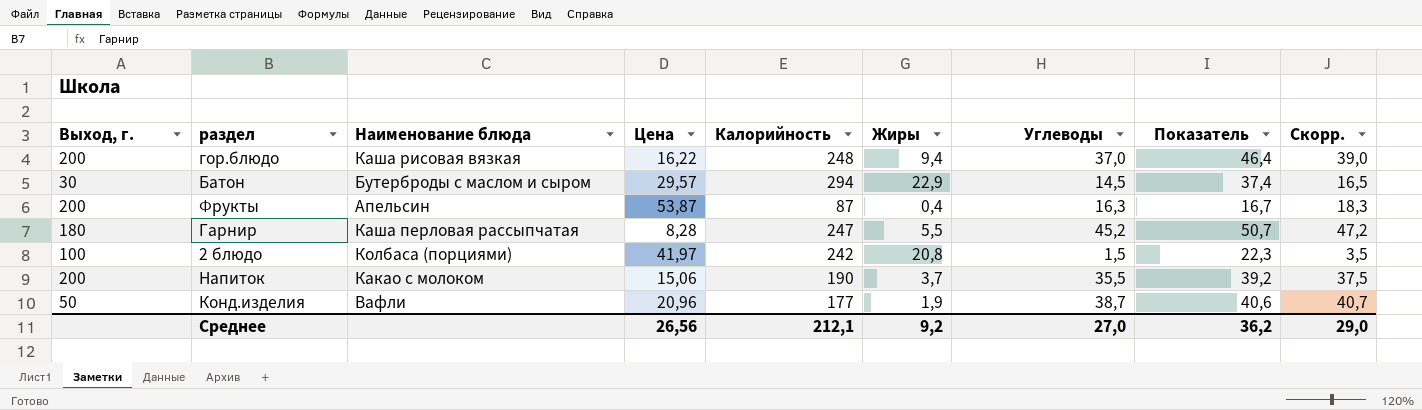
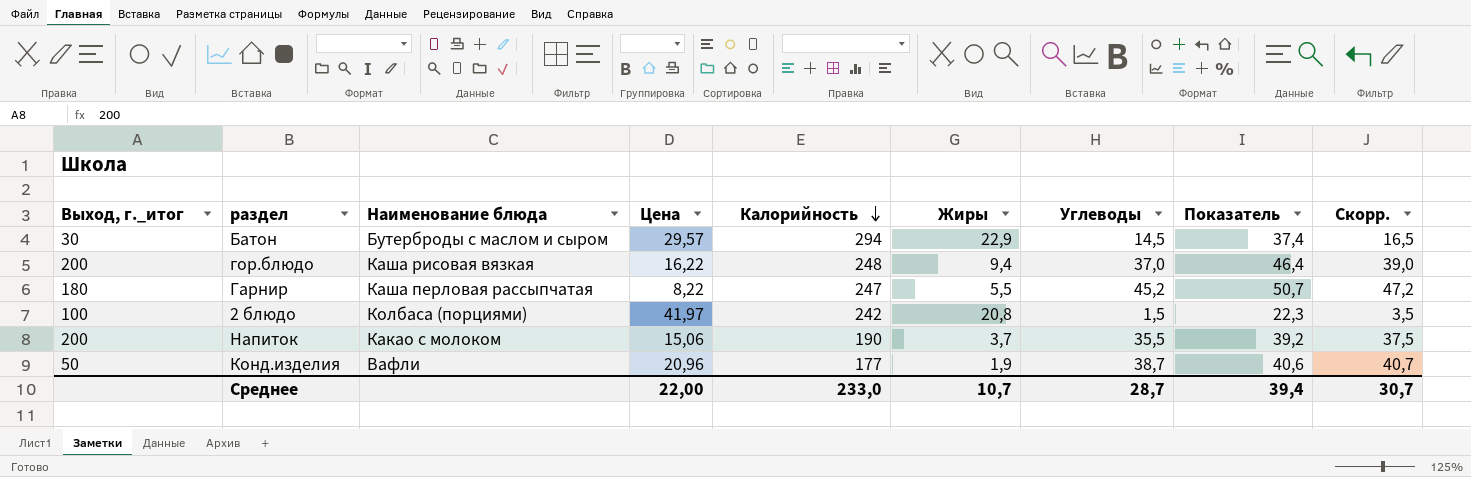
row order: none -> Калорийность descending
column name: Выход, г. -> Выход, г._итог
row Фрукты: 200 | Апельсин | 53,87 | 87 | 0,4 | 16,3 | 16,7 | 18,3 -> none
Гарнир | Цена: 8,28 -> 8,22
Среднее | Цена: 26,56 -> 22,00
Среднее | Калорийность: 212,1 -> 233,0
Среднее | Жиры: 9,2 -> 10,7
Среднее | Углеводы: 27,0 -> 28,7
Среднее | Показатель: 36,2 -> 39,4
Среднее | Скорр.: 29,0 -> 30,7

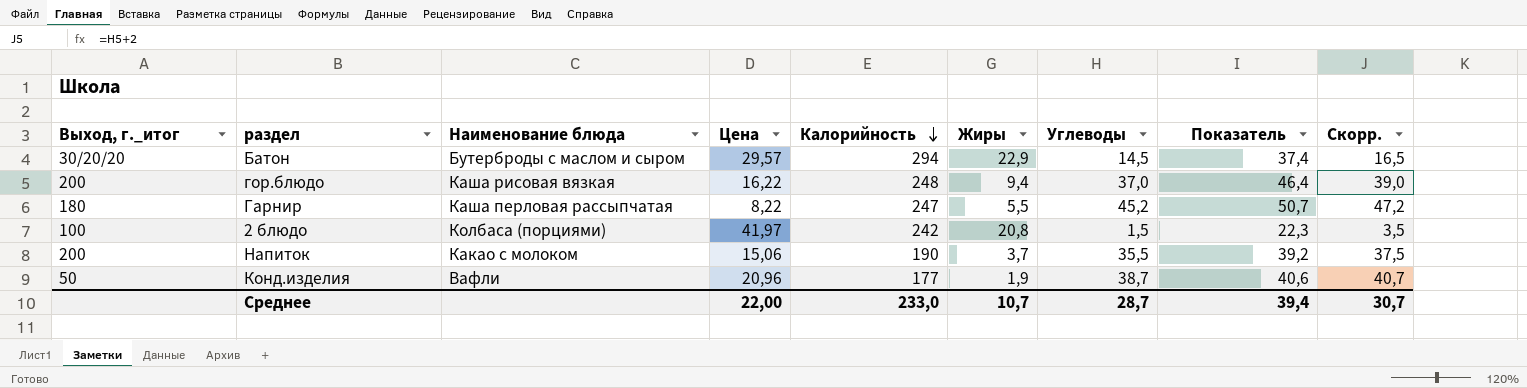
Батон | Выход, г._итог: 30 -> 30/20/20

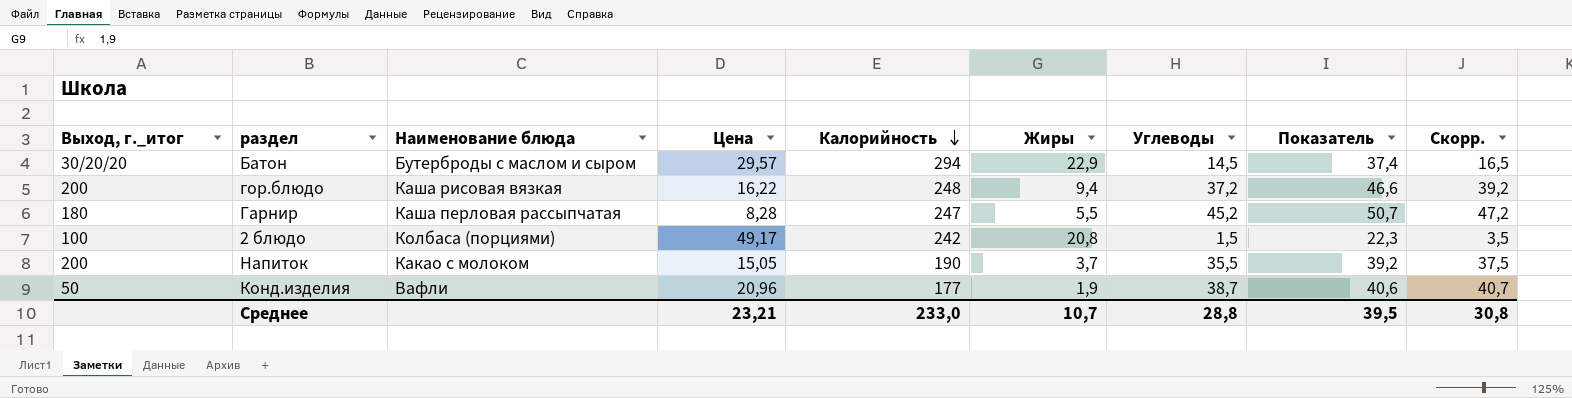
гор.блюдо | Углеводы: 37,0 -> 37,2
гор.блюдо | Показатель: 46,4 -> 46,6
гор.блюдо | Скорр.: 39,0 -> 39,2
Гарнир | Цена: 8,22 -> 8,28
2 блюдо | Цена: 41,97 -> 49,17
Напиток | Цена: 15,06 -> 15,05
Среднее | Цена: 22,00 -> 23,21
Среднее | Углеводы: 28,7 -> 28,8
Среднее | Показатель: 39,4 -> 39,5
Среднее | Скорр.: 30,7 -> 30,8

